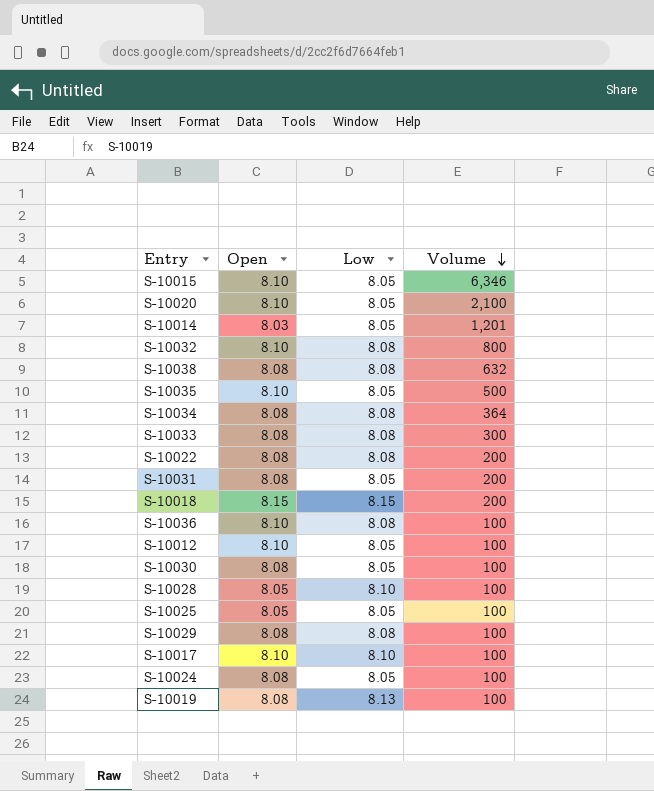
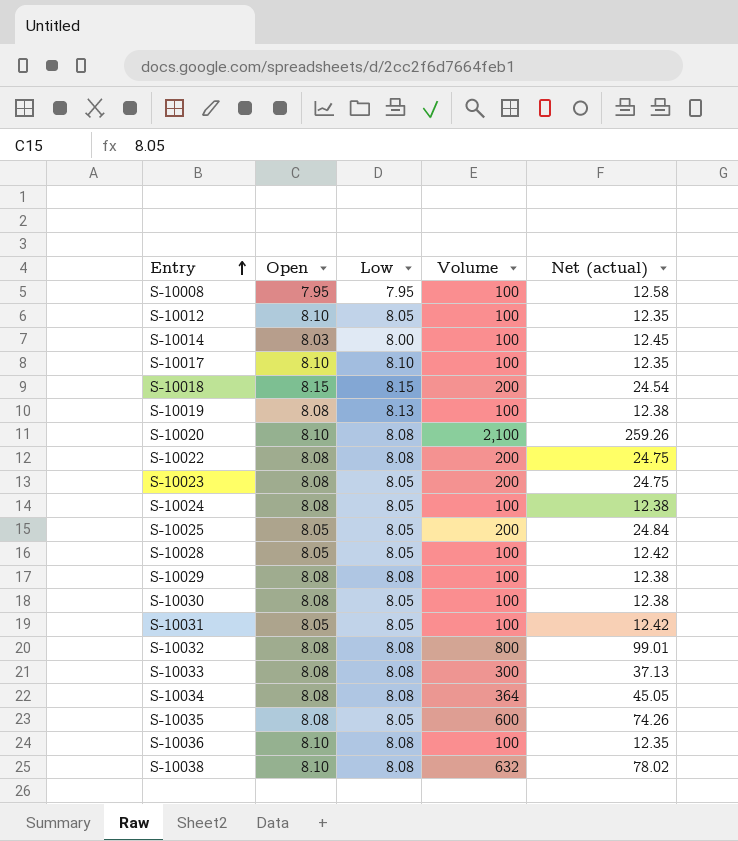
row order: Volume descending -> Entry ascending
column Net (actual) | formula: none -> [Volume] / [Open]
row S-10015: 8.10 | 8.05 | 6,346 -> none
row S-10008: none -> 7.95 | 7.95 | 100 | 12.58
S-10014 | Low: 8.05 -> 8.00
S-10014 | Volume: 1,201 -> 100
S-10020 | Low: 8.05 -> 8.08
row S-10023: none -> 8.08 | 8.05 | 200 | 24.75
S-10025 | Volume: 100 -> 200
S-10028 | Low: 8.10 -> 8.05
S-10031 | Open: 8.08 -> 8.05
S-10031 | Volume: 200 -> 100
S-10032 | Open: 8.10 -> 8.08
S-10035 | Open: 8.10 -> 8.08
S-10035 | Volume: 500 -> 600
S-10038 | Open: 8.08 -> 8.10

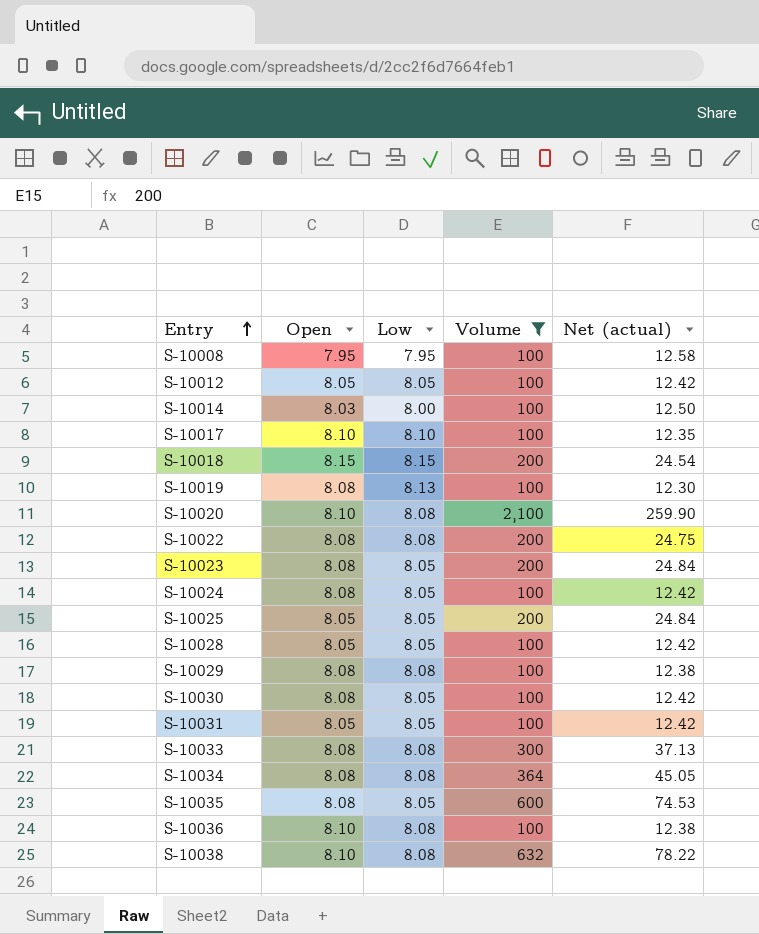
filter: none -> Volume != 800
column Net (actual) | formula: [Volume] / [Open] -> [Volume] / [Low]
S-10012 | Open: 8.10 -> 8.05

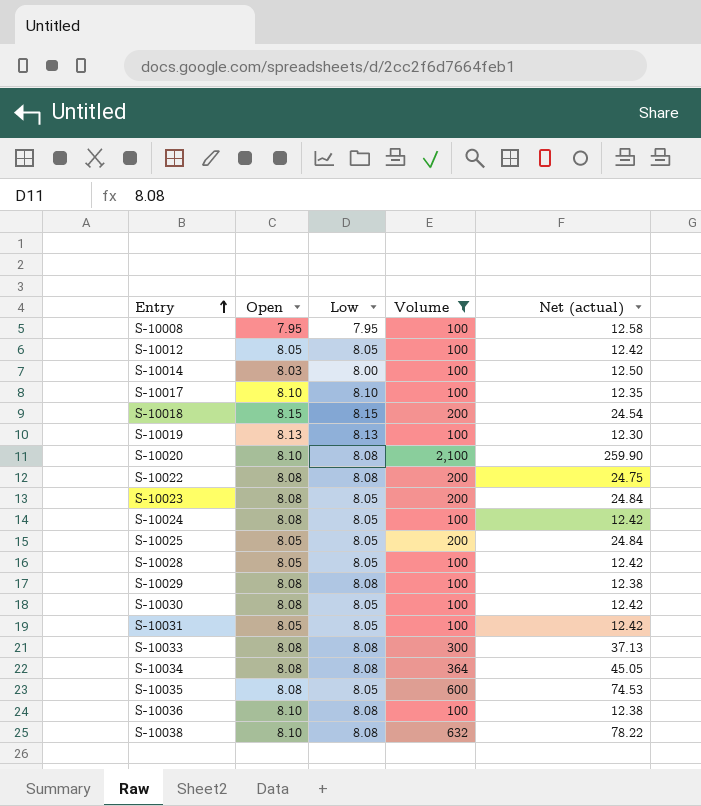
S-10019 | Open: 8.08 -> 8.13

